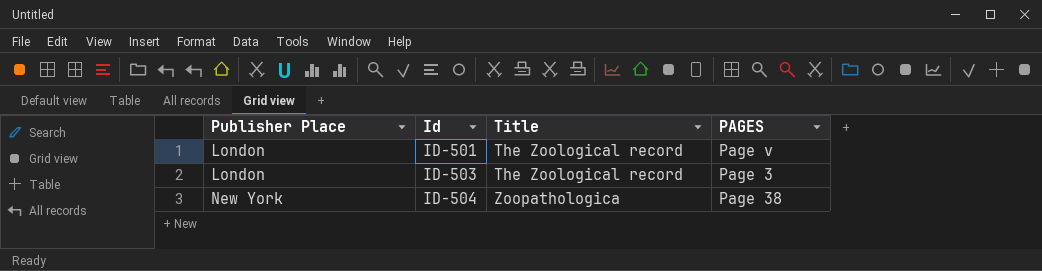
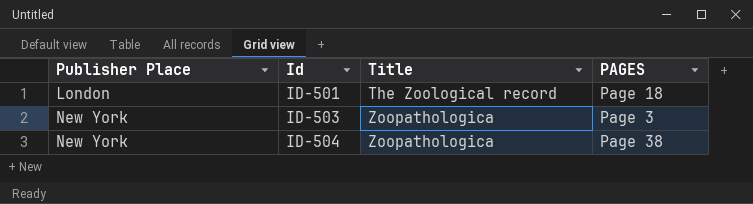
ID-501 | PAGES: Page v -> Page 18
ID-503 | Publisher Place: London -> New York
ID-503 | Title: The Zoological record -> Zoopathologica

